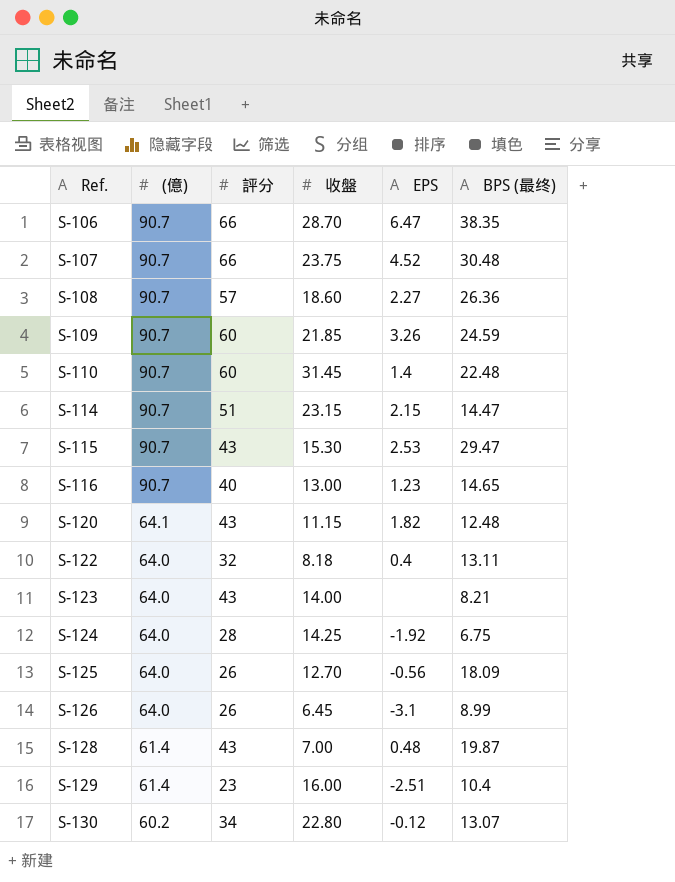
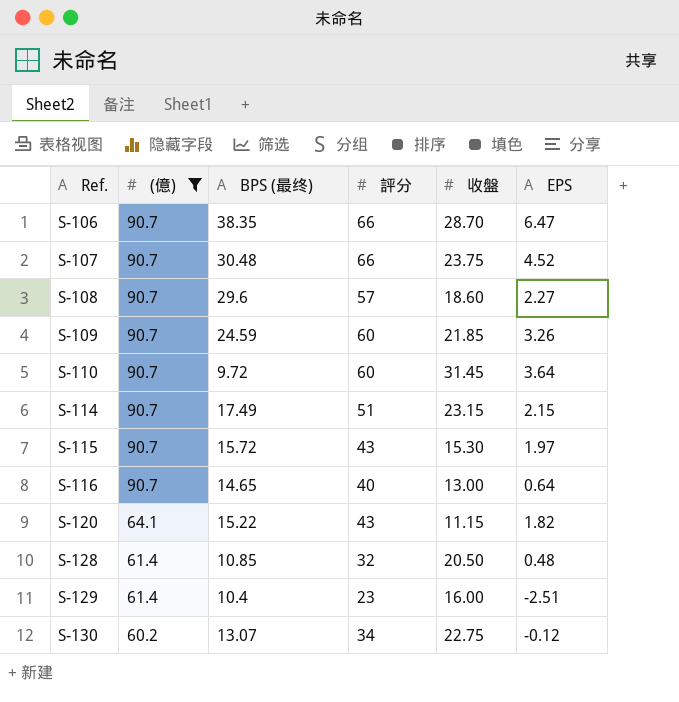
filter: none -> (億) != 64.0
column BPS (最终) | position: 6 -> 3
S-108 | BPS (最终): 26.36 -> 29.6
S-110 | BPS (最终): 22.48 -> 9.72
S-110 | EPS: 1.4 -> 3.64
S-114 | BPS (最终): 14.47 -> 17.49
S-115 | BPS (最终): 29.47 -> 15.72
S-115 | EPS: 2.53 -> 1.97
S-116 | EPS: 1.23 -> 0.64
S-120 | BPS (最终): 12.48 -> 15.22
S-128 | BPS (最终): 19.87 -> 10.85
S-128 | 評分: 43 -> 32
S-128 | 收盤: 7.00 -> 20.50
S-130 | 收盤: 22.80 -> 22.75

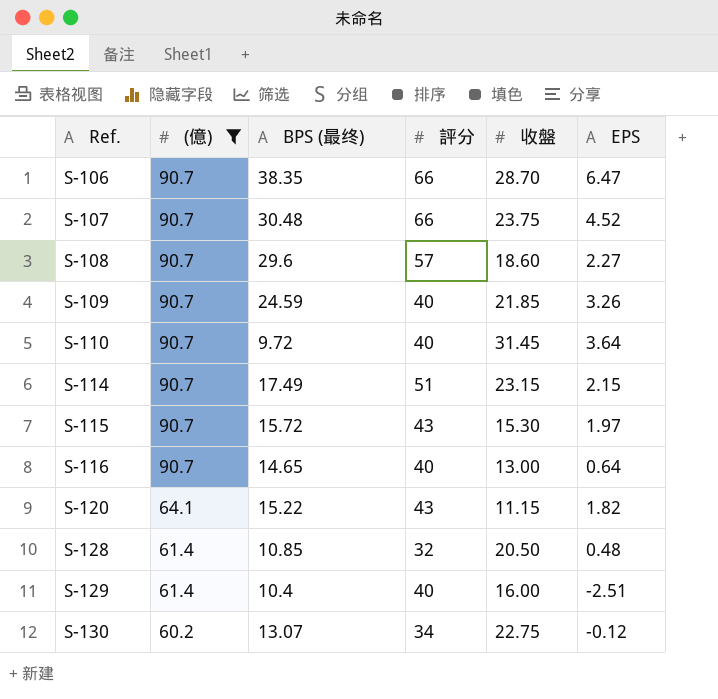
S-109 | 評分: 60 -> 40
S-110 | 評分: 60 -> 40
S-129 | 評分: 23 -> 40

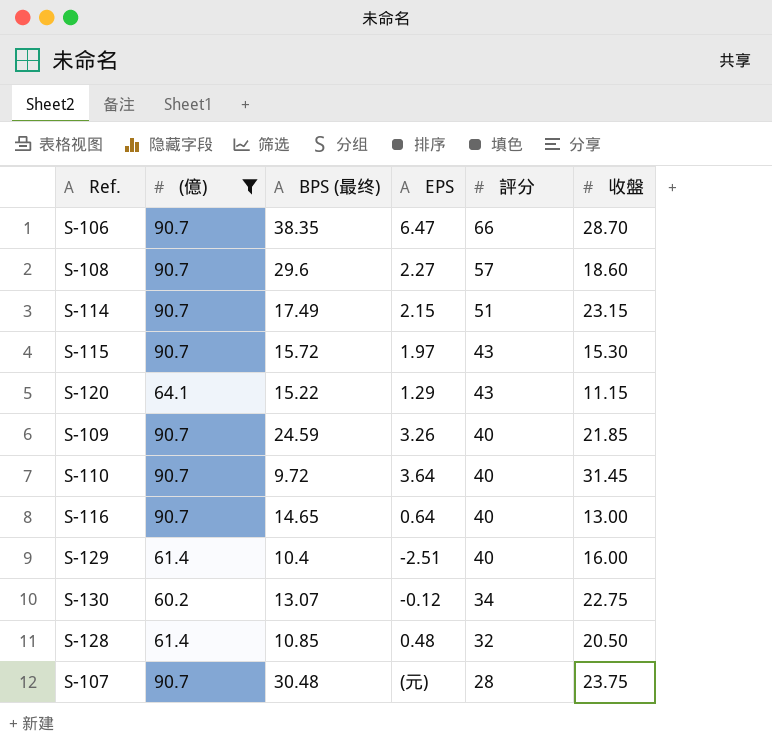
row order: Ref. ascending -> 評分 descending
column EPS | position: 6 -> 4
S-120 | EPS: 1.82 -> 1.29
S-107 | EPS: 4.52 -> (元)
S-107 | 評分: 66 -> 28

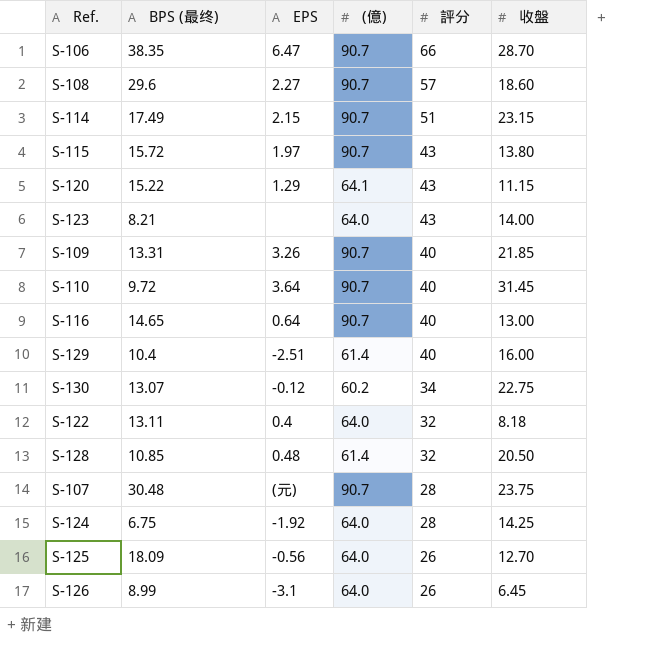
filter: (億) != 64.0 -> none
column (億) | position: 2 -> 4
S-115 | 收盤: 15.30 -> 13.80
S-109 | BPS (最终): 24.59 -> 13.31

